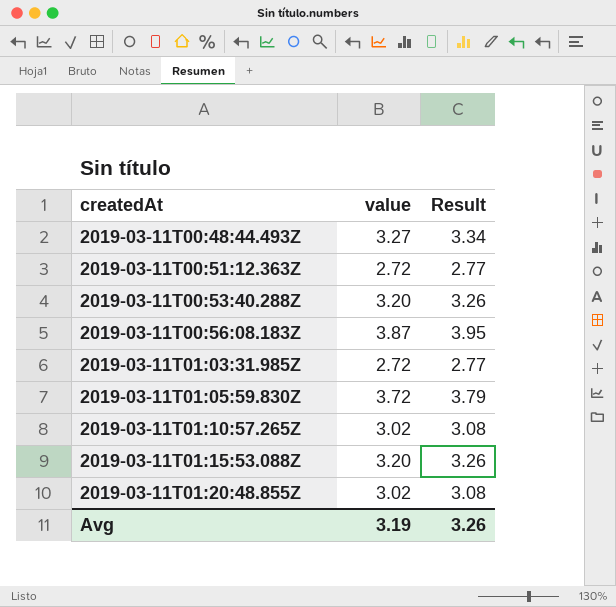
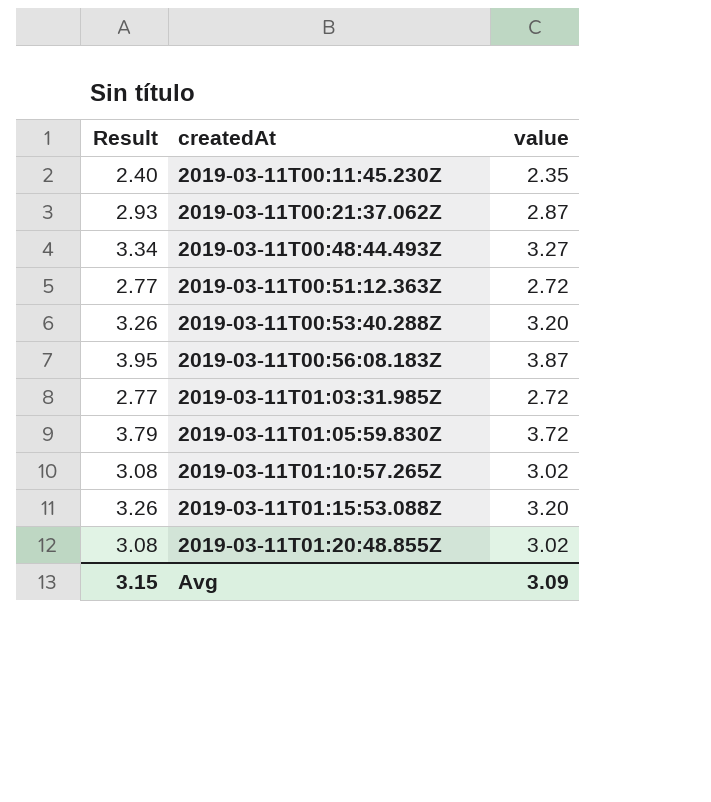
column Result | position: 3 -> 1
row 2019-03-11T00:11:45.230Z: none -> 2.40 | 2.35
row 2019-03-11T00:21:37.062Z: none -> 2.93 | 2.87
Avg | Result: 3.26 -> 3.15
Avg | value: 3.19 -> 3.09

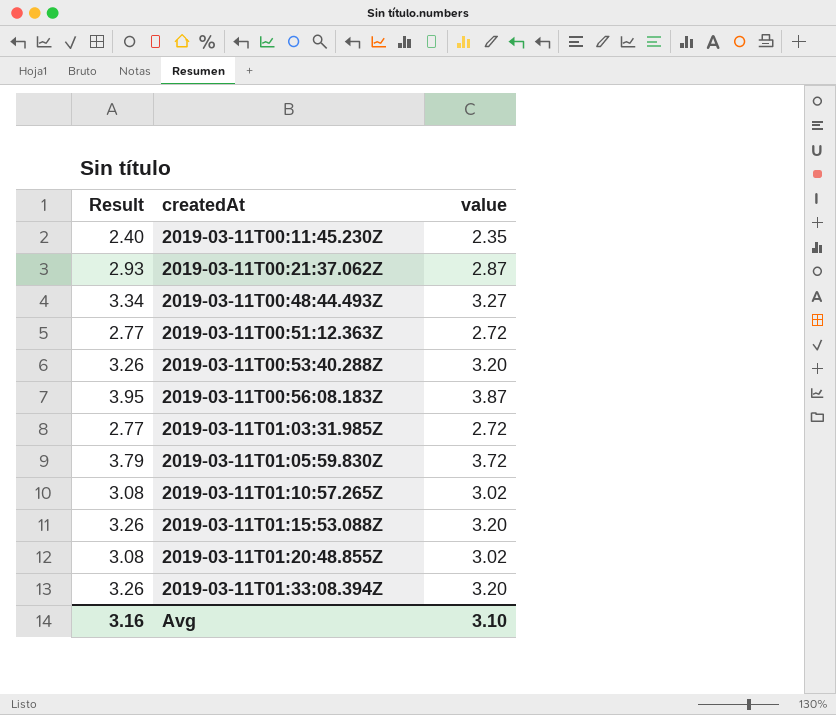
row 2019-03-11T01:33:08.394Z: none -> 3.26 | 3.20
Avg | Result: 3.15 -> 3.16
Avg | value: 3.09 -> 3.10

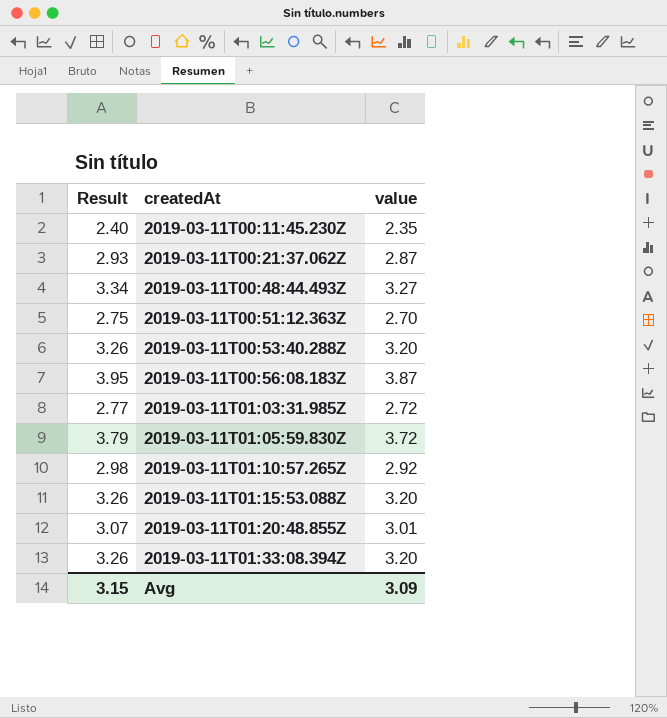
2019-03-11T00:51:12.363Z | Result: 2.77 -> 2.75
2019-03-11T00:51:12.363Z | value: 2.72 -> 2.70
2019-03-11T01:10:57.265Z | Result: 3.08 -> 2.98
2019-03-11T01:10:57.265Z | value: 3.02 -> 2.92
2019-03-11T01:20:48.855Z | Result: 3.08 -> 3.07
2019-03-11T01:20:48.855Z | value: 3.02 -> 3.01
Avg | Result: 3.16 -> 3.15
Avg | value: 3.10 -> 3.09

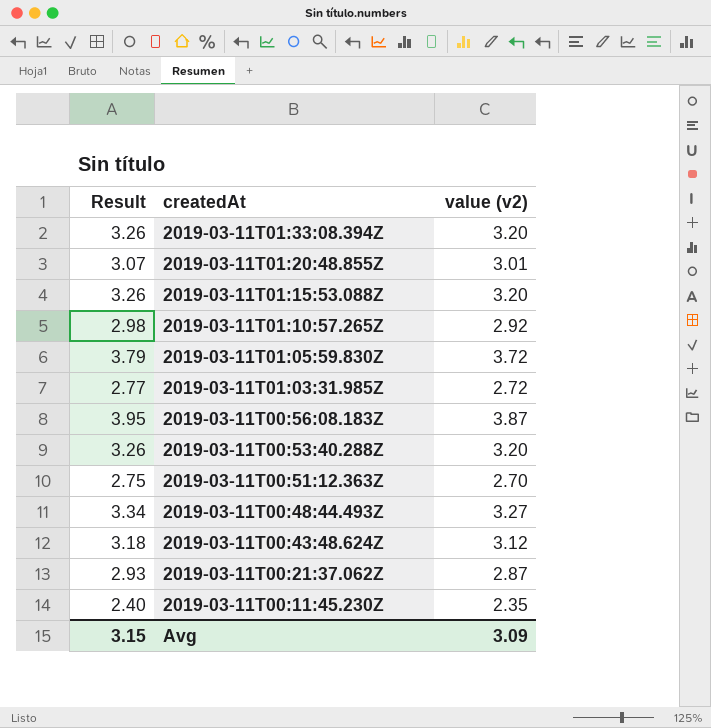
row order: createdAt ascending -> createdAt descending
column name: value -> value (v2)
row 2019-03-11T00:43:48.624Z: none -> 3.18 | 3.12

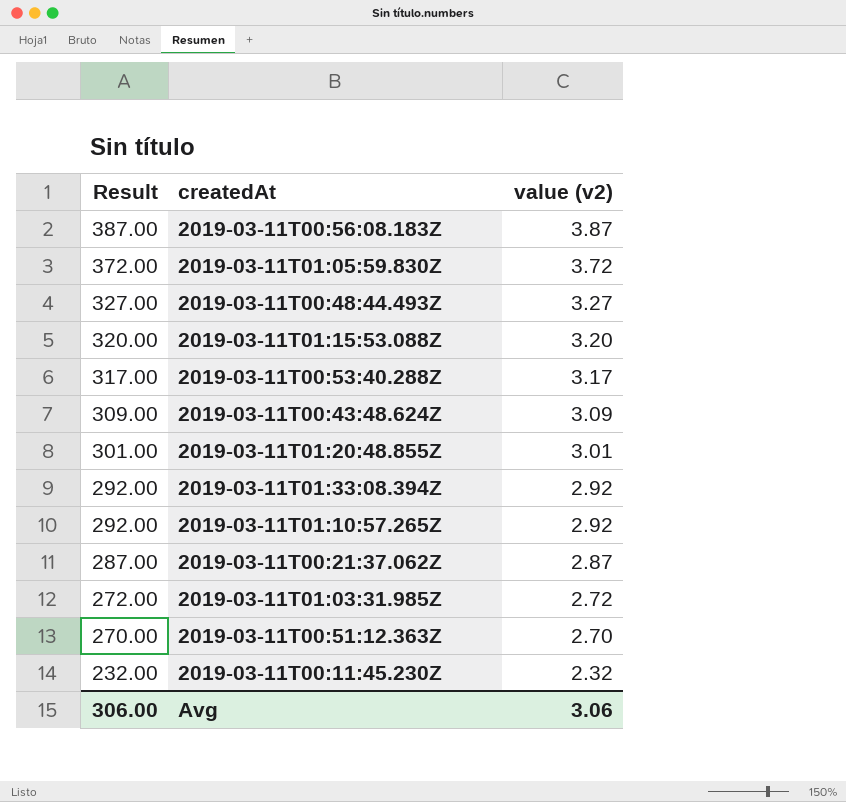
row order: createdAt descending -> Result descending
column Result | formula: [value (v2)] * 1.02 -> [value (v2)] * 100
2019-03-11T00:53:40.288Z | value (v2): 3.20 -> 3.17
2019-03-11T00:43:48.624Z | value (v2): 3.12 -> 3.09
2019-03-11T01:33:08.394Z | value (v2): 3.20 -> 2.92
2019-03-11T00:11:45.230Z | value (v2): 2.35 -> 2.32
Avg | Result: 3.15 -> 306.00
Avg | value (v2): 3.09 -> 3.06

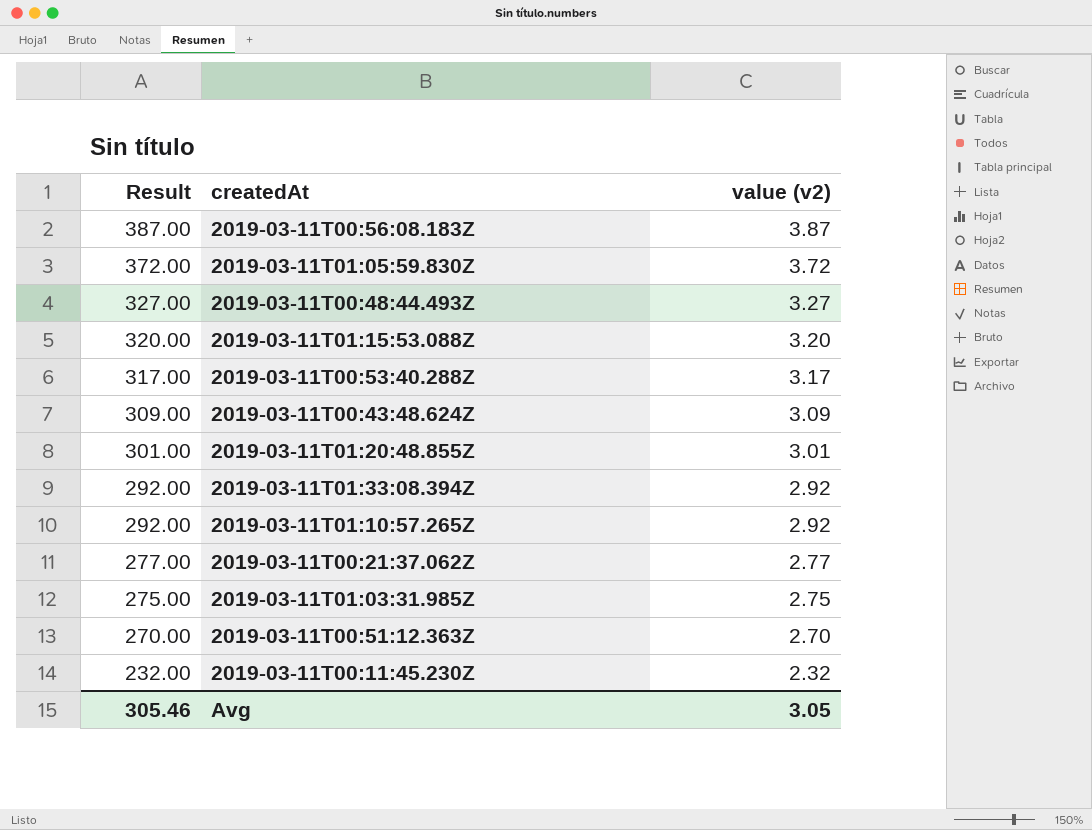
2019-03-11T00:21:37.062Z | Result: 287.00 -> 277.00
2019-03-11T00:21:37.062Z | value (v2): 2.87 -> 2.77
2019-03-11T01:03:31.985Z | Result: 272.00 -> 275.00
2019-03-11T01:03:31.985Z | value (v2): 2.72 -> 2.75
Avg | Result: 306.00 -> 305.46
Avg | value (v2): 3.06 -> 3.05

